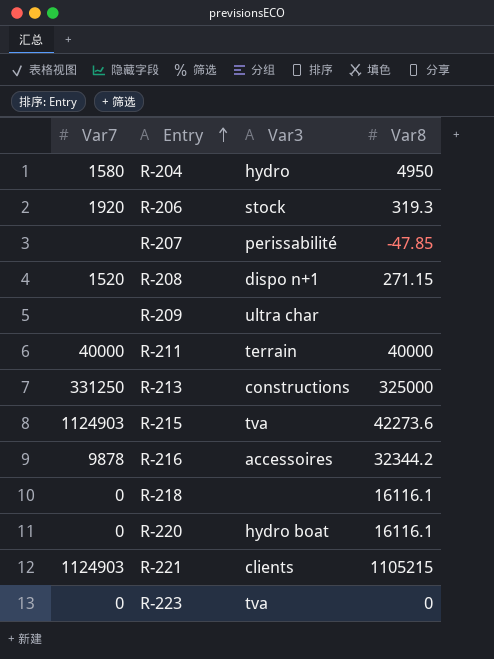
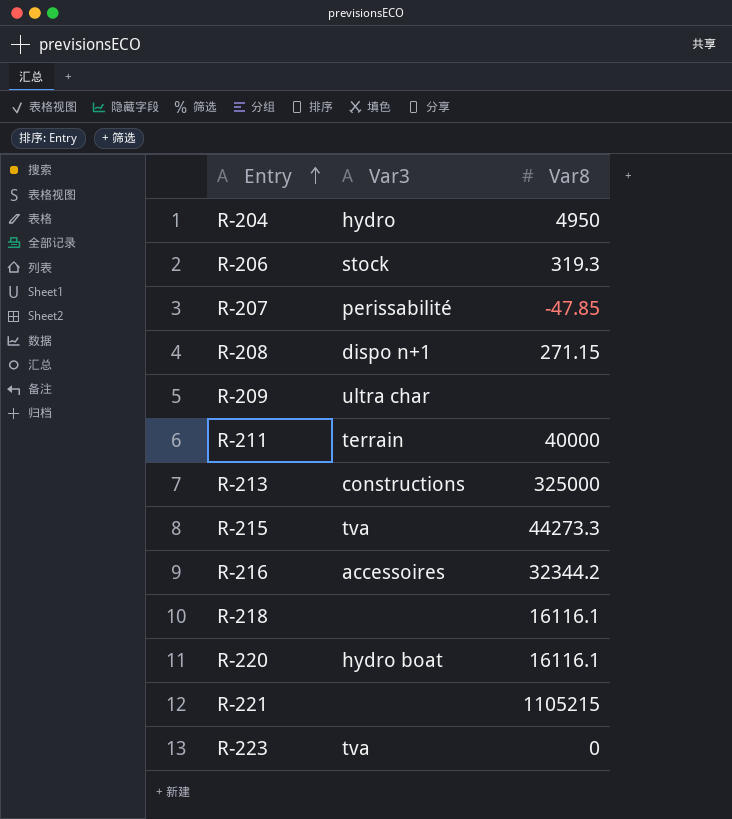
column Var7 | position: 1 -> none
R-215 | Var8: 42273.6 -> 44273.3
R-221 | Var3: clients -> none

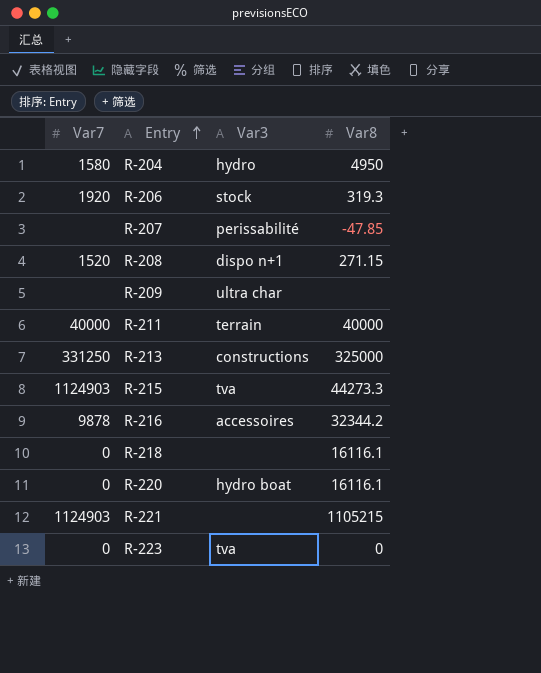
column Var7 | position: none -> 1

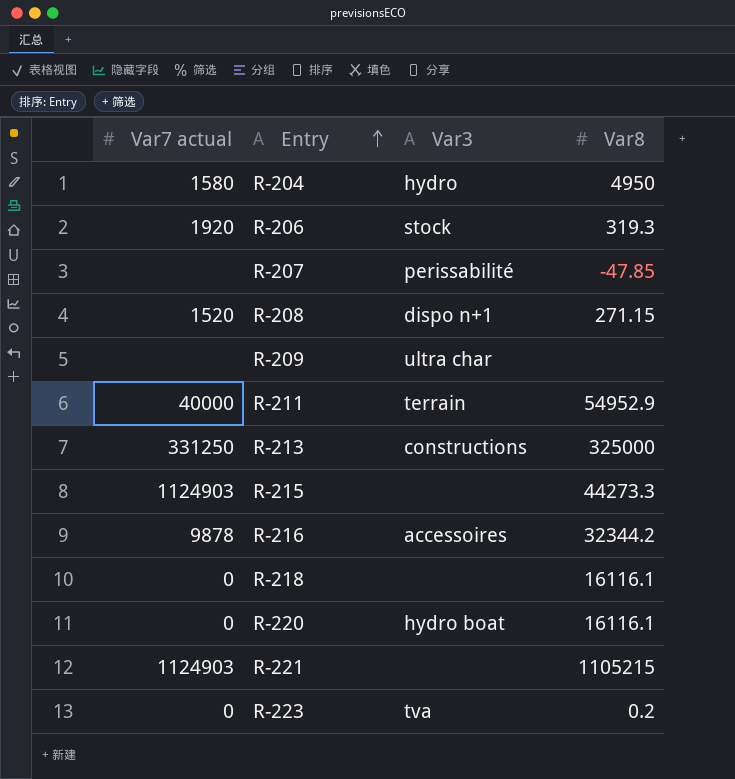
column name: Var7 -> Var7 actual
R-211 | Var8: 40000 -> 54952.9
R-215 | Var3: tva -> none
R-223 | Var8: 0 -> 0.2

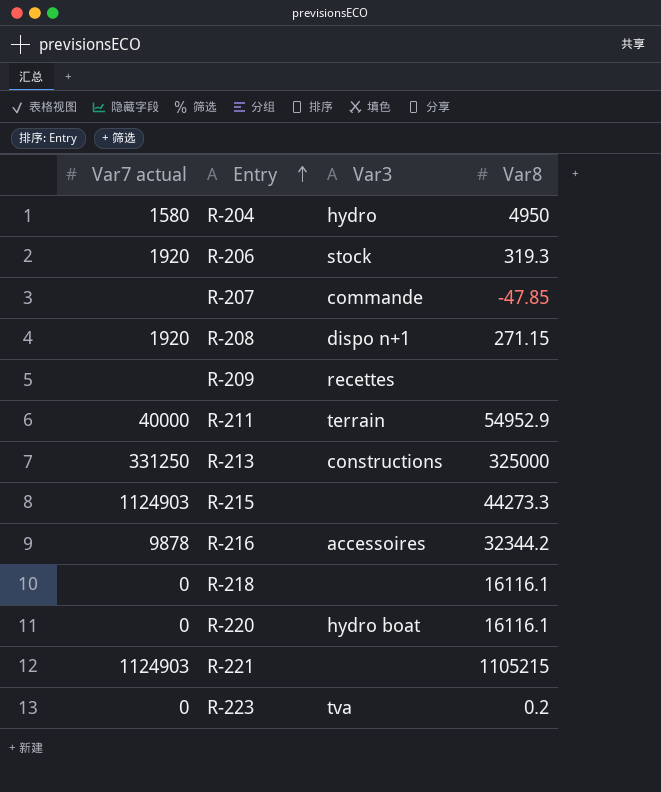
R-207 | Var3: perissabilité -> commande
R-208 | Var7 actual: 1520 -> 1920
R-209 | Var3: ultra char -> recettes

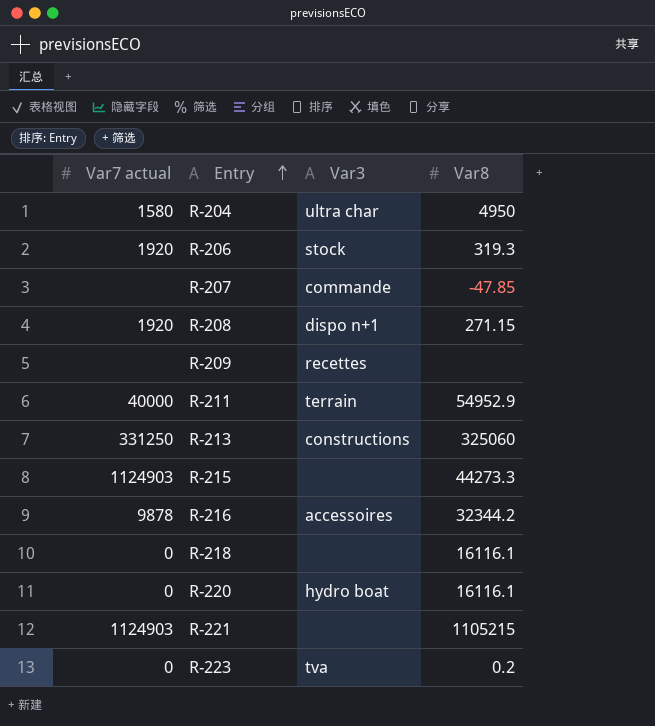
R-204 | Var3: hydro -> ultra char
R-213 | Var8: 325000 -> 325060

